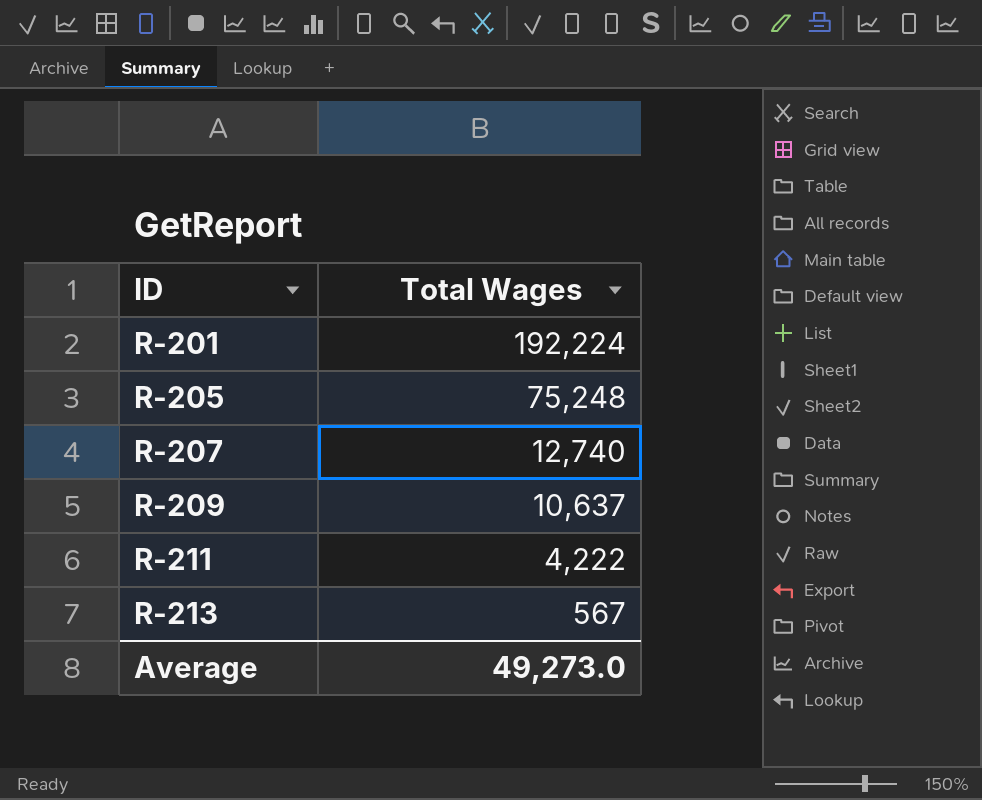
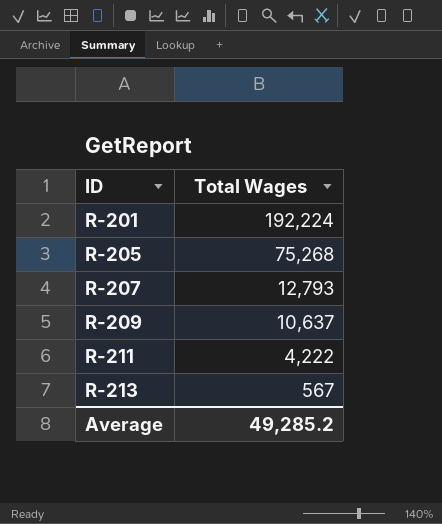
R-205 | Total Wages: 75,248 -> 75,268
R-207 | Total Wages: 12,740 -> 12,793
Average | Total Wages: 49,273.0 -> 49,285.2

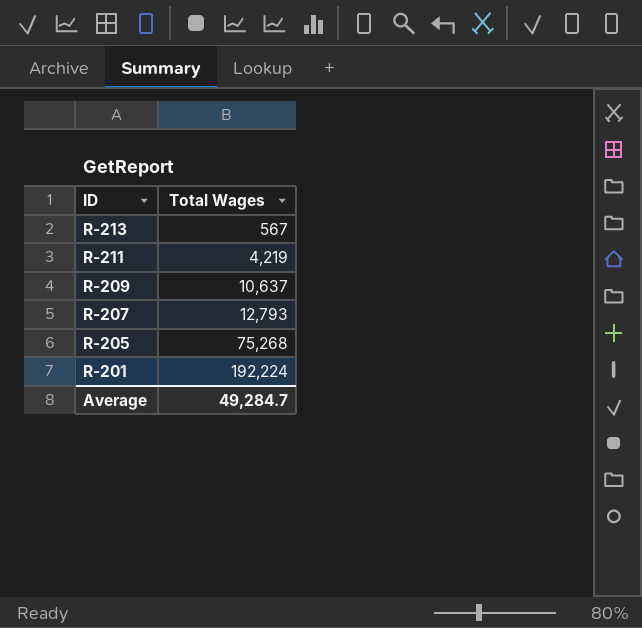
row order: ID ascending -> ID descending
R-211 | Total Wages: 4,222 -> 4,219
Average | Total Wages: 49,285.2 -> 49,284.7

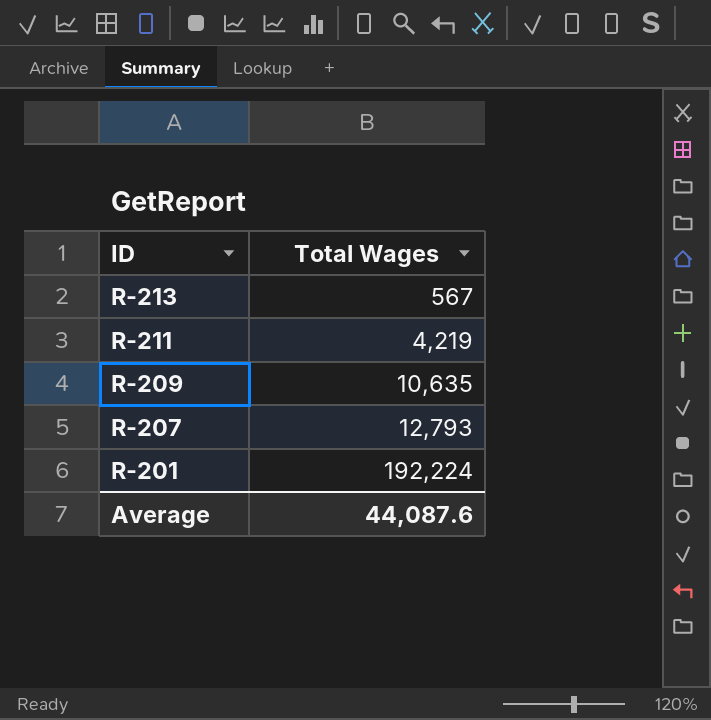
row R-205: 75,268 -> none
R-209 | Total Wages: 10,637 -> 10,635
Average | Total Wages: 49,284.7 -> 44,087.6

